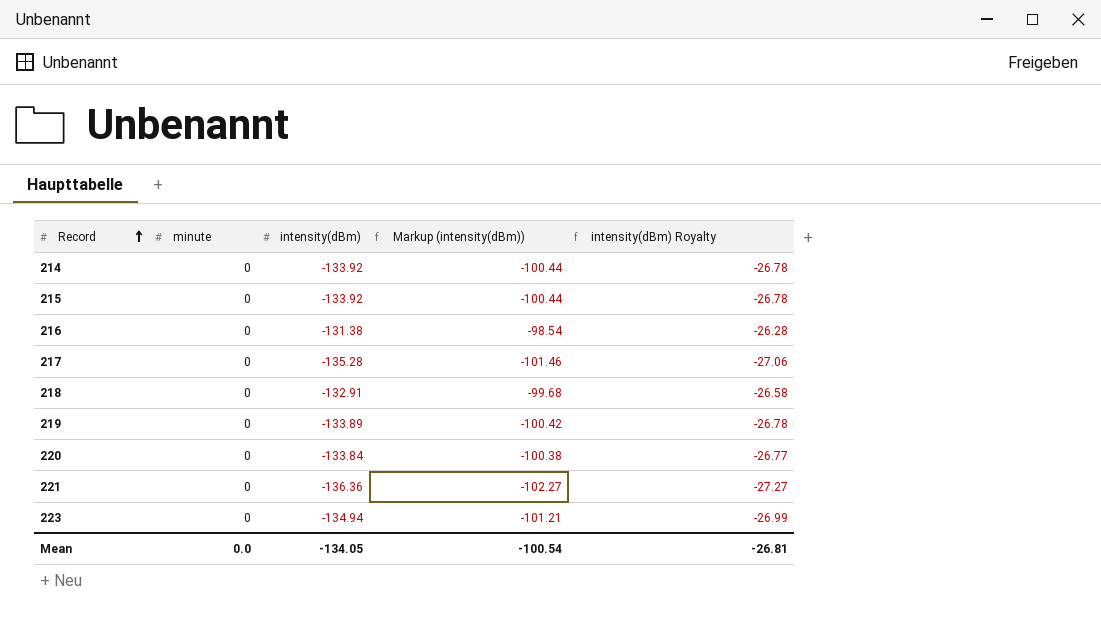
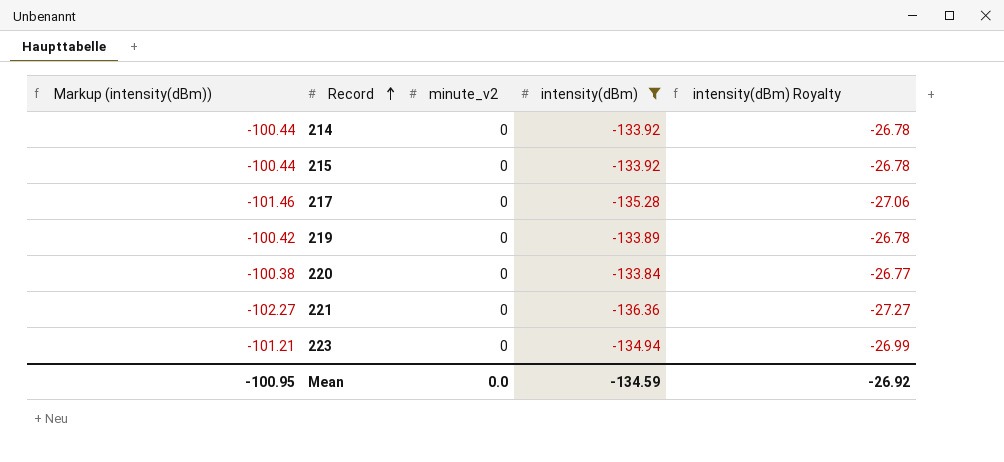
filter: none -> intensity(dBm) <= -133.84
column Markup (intensity(dBm)) | position: 4 -> 1
column name: minute -> minute_v2
Mean | Markup (intensity(dBm)): -100.54 -> -100.95
Mean | intensity(dBm): -134.05 -> -134.59
Mean | intensity(dBm) Royalty: -26.81 -> -26.92

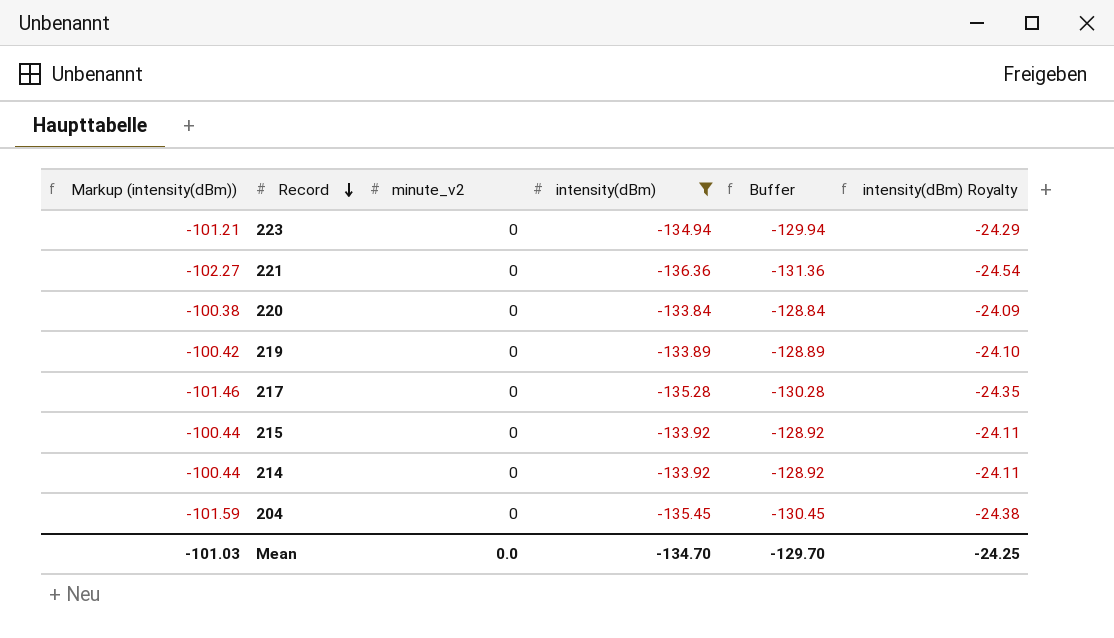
row order: Record ascending -> Record descending
column Buffer | formula: none -> [intensity(dBm)] + 5
column intensity(dBm) Royalty | formula: [intensity(dBm)] * 0.2 -> [intensity(dBm)] * 0.18
row 204: none -> -101.59 | 0 | -135.45 | -130.45 | -24.38
Mean | Markup (intensity(dBm)): -100.95 -> -101.03
Mean | intensity(dBm): -134.59 -> -134.70
Mean | intensity(dBm) Royalty: -26.92 -> -24.25

